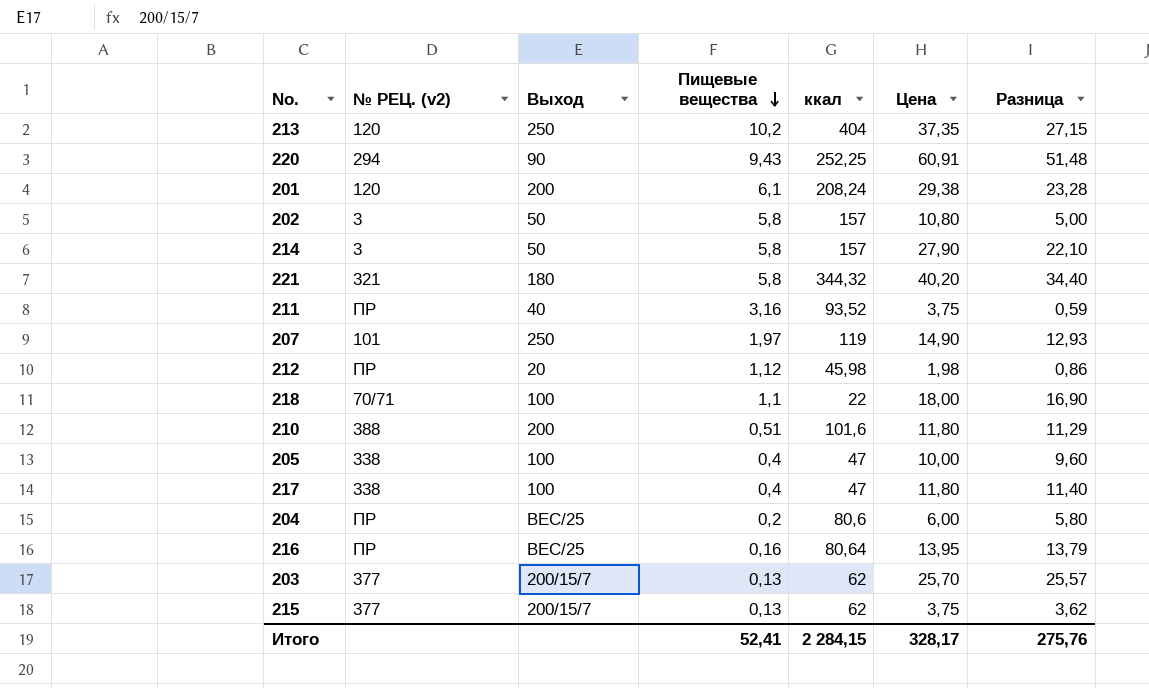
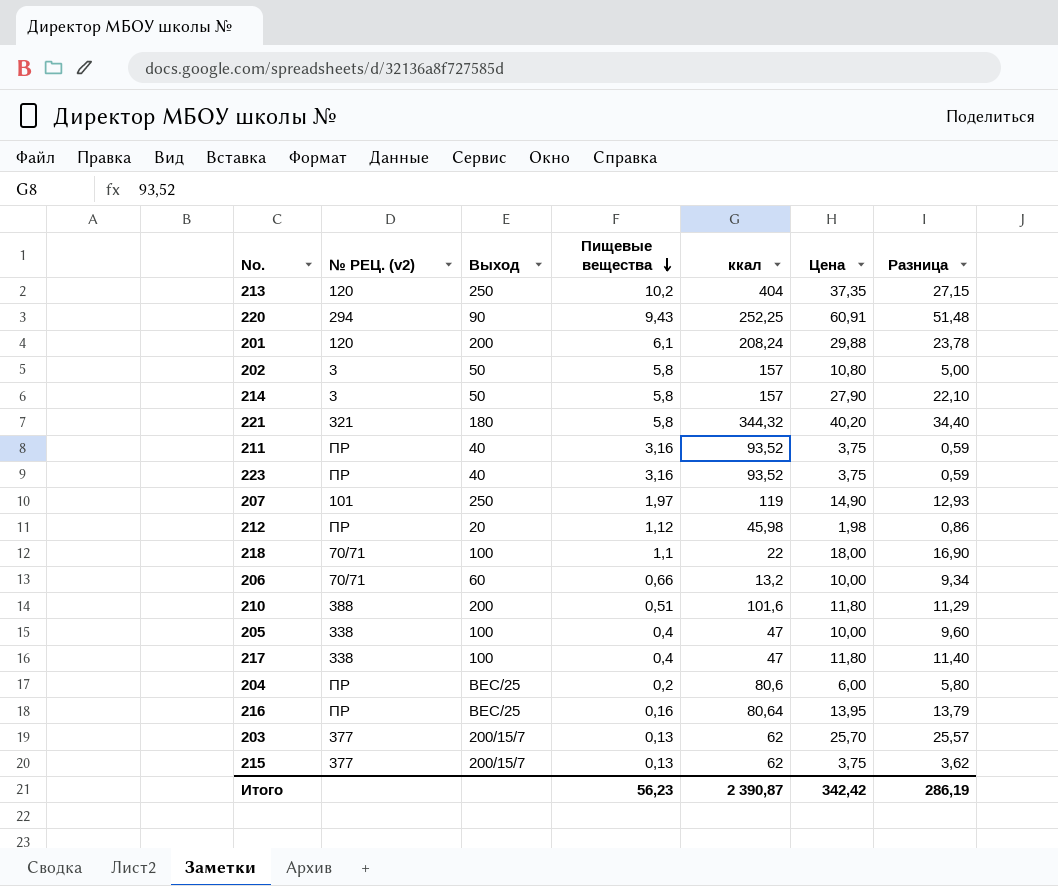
201 | Цена: 29,38 -> 29,88
201 | Разница: 23,28 -> 23,78
row 223: none -> ПР | 40 | 3,16 | 93,52 | 3,75 | 0,59
row 206: none -> 70/71 | 60 | 0,66 | 13,2 | 10,00 | 9,34
Итого | Пищевые вещества: 52,41 -> 56,23
Итого | ккал: 2 284,15 -> 2 390,87
Итого | Цена: 328,17 -> 342,42
Итого | Разница: 275,76 -> 286,19

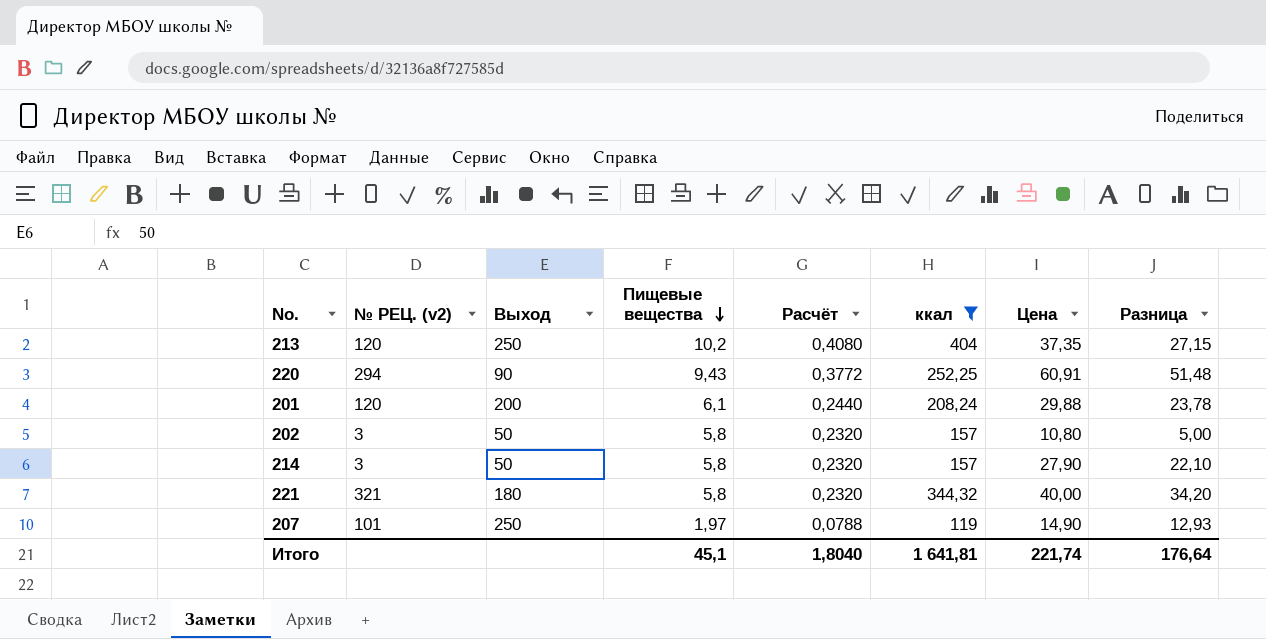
filter: none -> ккал >= 119
column Расчёт | formula: none -> [Пищевые вещества] * 0,04
221 | Цена: 40,20 -> 40,00
221 | Разница: 34,40 -> 34,20
Итого | Пищевые вещества: 56,23 -> 45,1
Итого | ккал: 2 390,87 -> 1 641,81
Итого | Цена: 342,42 -> 221,74
Итого | Разница: 286,19 -> 176,64

